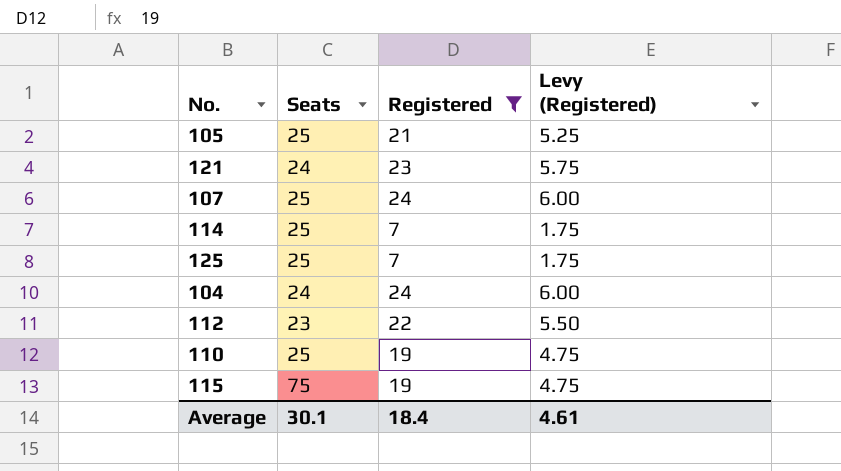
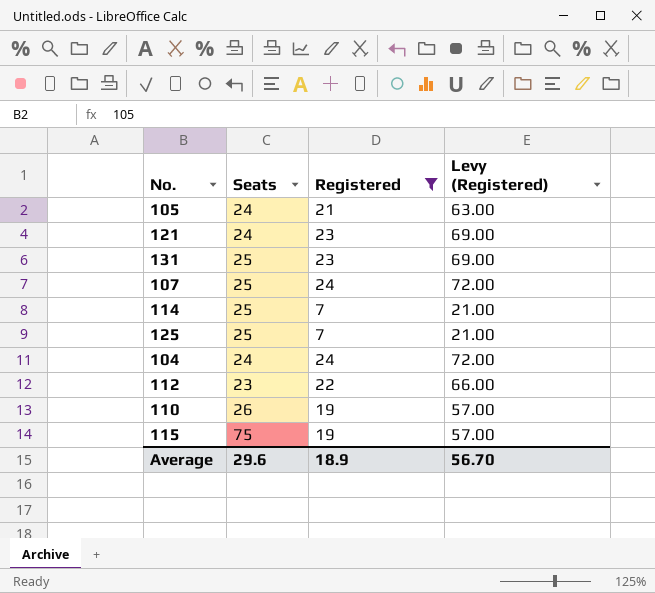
column Levy (Registered) | formula: [Registered] * 0.25 -> [Registered] * 3
105 | Seats: 25 -> 24
row 131: none -> 25 | 23 | 69.00
110 | Seats: 25 -> 26
Average | Seats: 30.1 -> 29.6
Average | Registered: 18.4 -> 18.9
Average | Levy (Registered): 4.61 -> 56.70

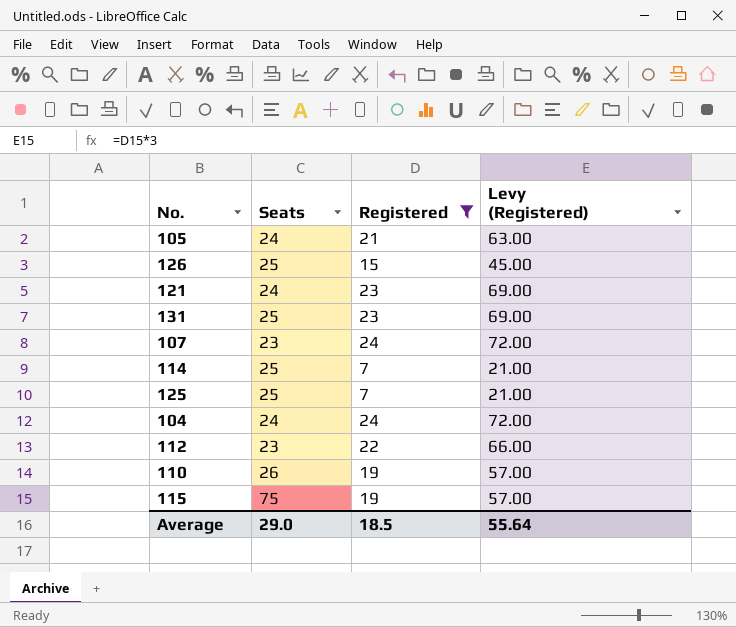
row 126: none -> 25 | 15 | 45.00
107 | Seats: 25 -> 23
Average | Seats: 29.6 -> 29.0
Average | Registered: 18.9 -> 18.5
Average | Levy (Registered): 56.70 -> 55.64

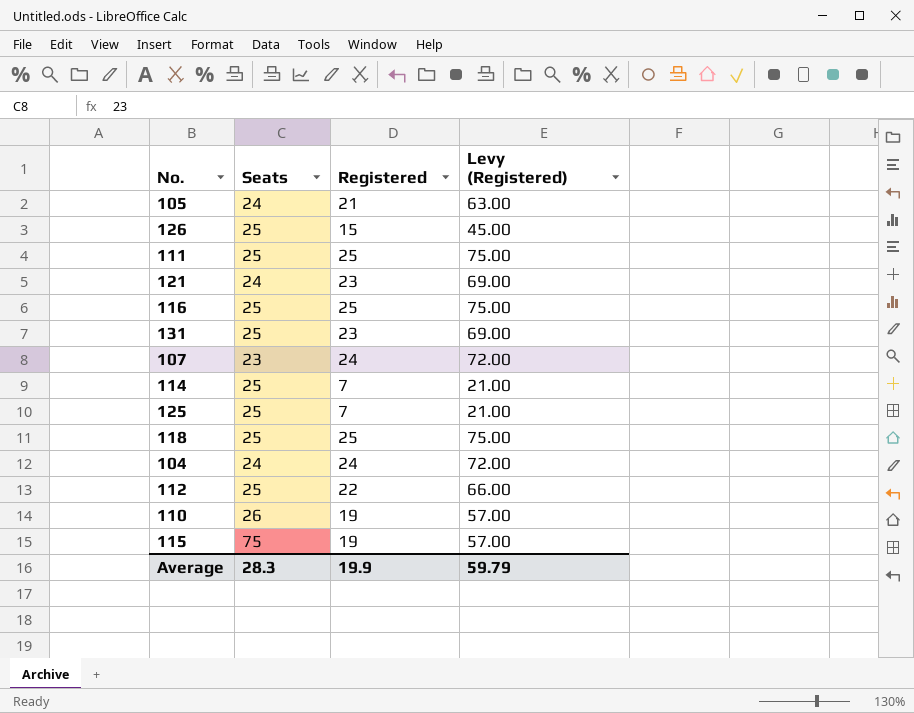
filter: Registered != 25 -> none
112 | Seats: 23 -> 25
Average | Seats: 29.0 -> 28.3
Average | Registered: 18.5 -> 19.9
Average | Levy (Registered): 55.64 -> 59.79

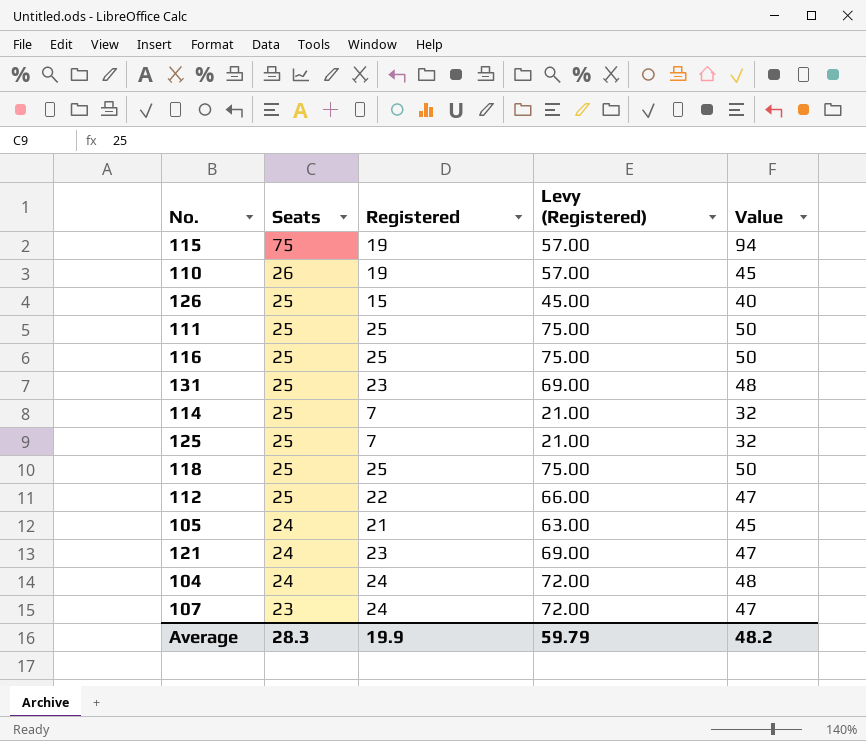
row order: none -> Seats descending
column Value | formula: none -> [Seats] + [Registered]

